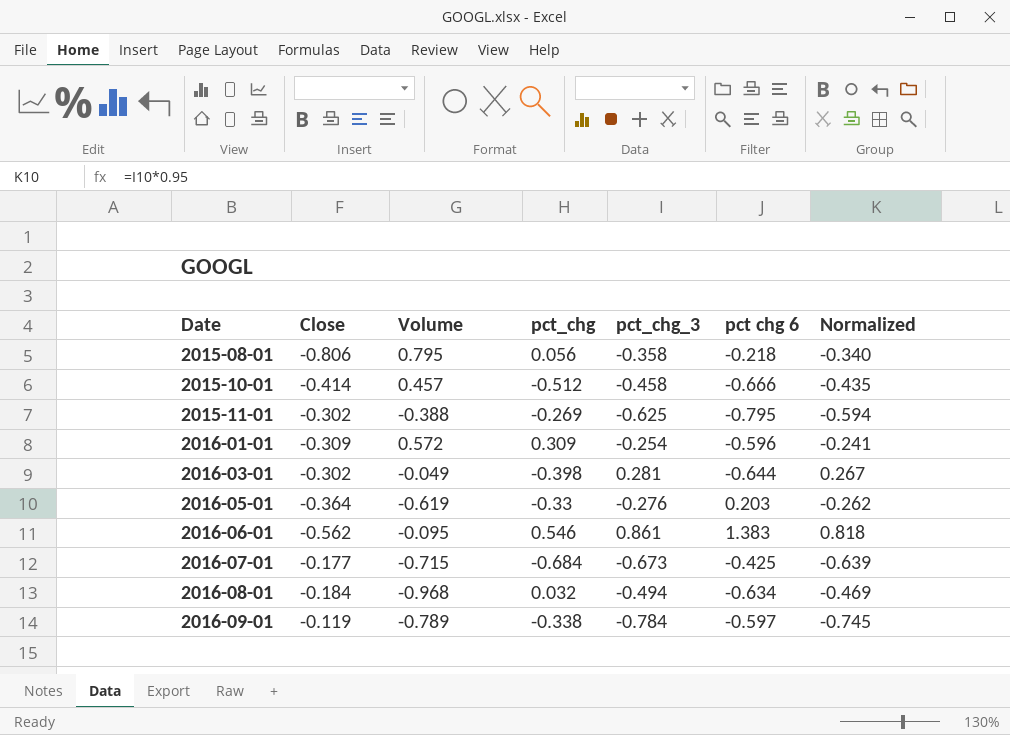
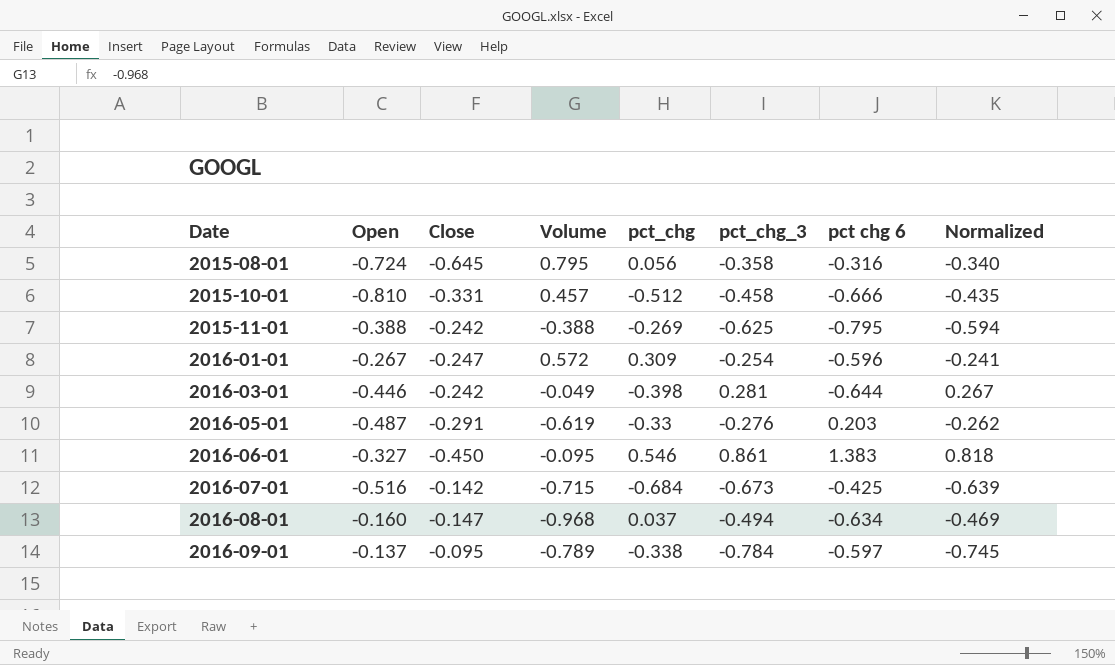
column Open | position: none -> 2
2015-08-01 | Close: -0.806 -> -0.645
2015-08-01 | pct chg 6: -0.218 -> -0.316
2015-10-01 | Close: -0.414 -> -0.331
2015-11-01 | Close: -0.302 -> -0.242
2016-01-01 | Close: -0.309 -> -0.247
2016-03-01 | Close: -0.302 -> -0.242
2016-05-01 | Close: -0.364 -> -0.291
2016-06-01 | Close: -0.562 -> -0.450
2016-07-01 | Close: -0.177 -> -0.142
2016-08-01 | Close: -0.184 -> -0.147
2016-08-01 | pct_chg: 0.032 -> 0.037
2016-09-01 | Close: -0.119 -> -0.095

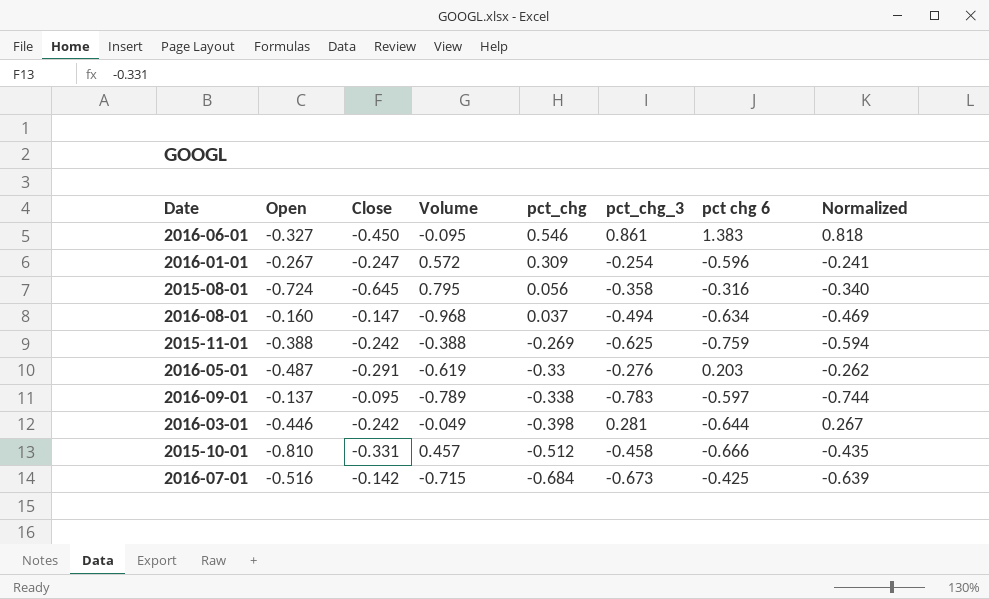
row order: Date ascending -> pct_chg descending
2015-11-01 | pct chg 6: -0.795 -> -0.759
2016-09-01 | pct_chg_3: -0.784 -> -0.783
2016-09-01 | Normalized: -0.745 -> -0.744

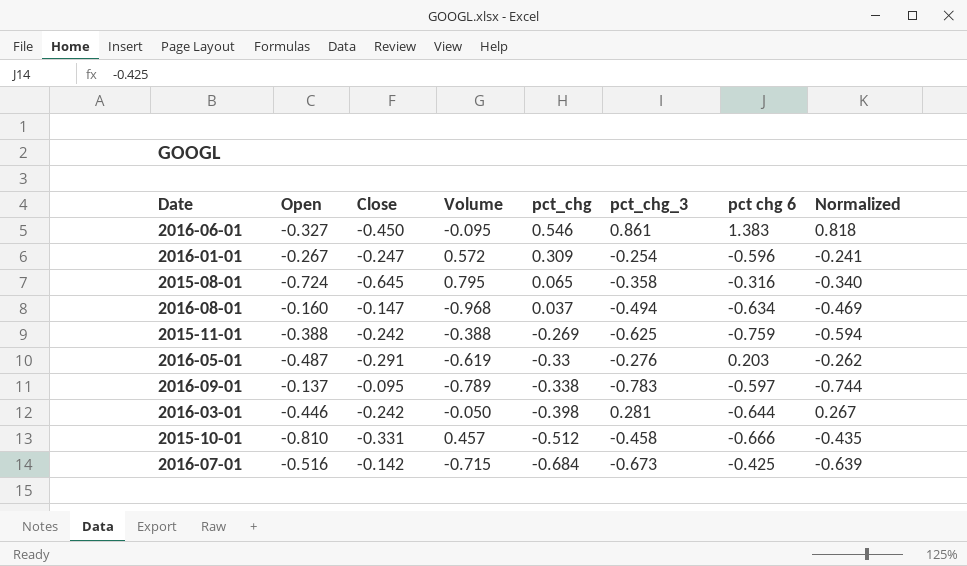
2015-08-01 | pct_chg: 0.056 -> 0.065
2016-03-01 | Volume: -0.049 -> -0.050

